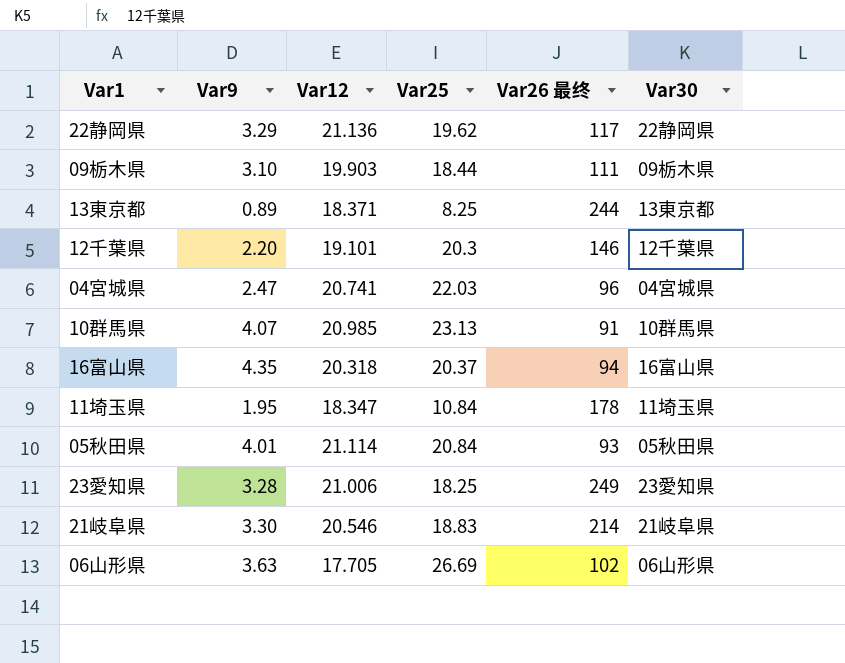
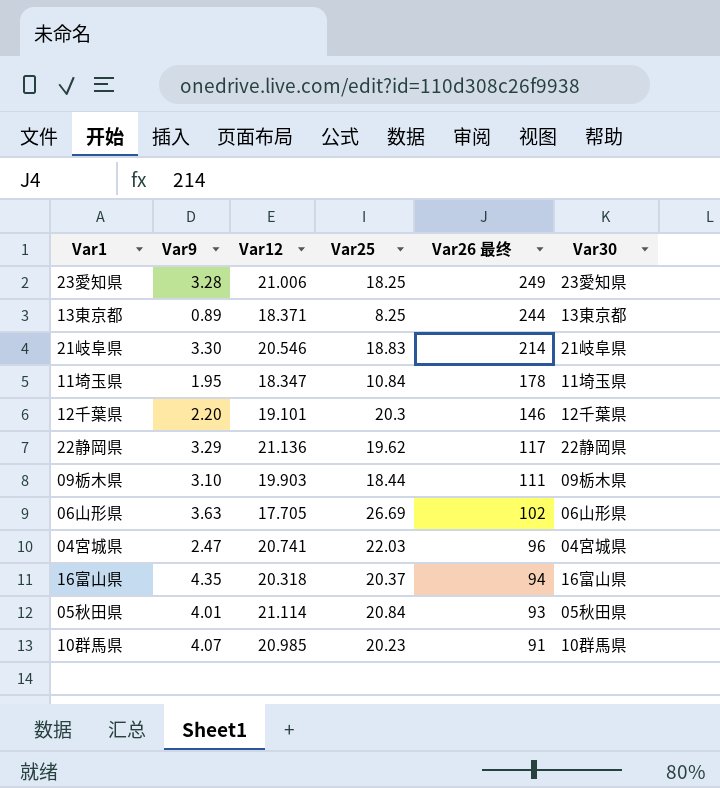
row order: none -> Var26 最终 descending
10群馬県 | Var25: 23.13 -> 20.23

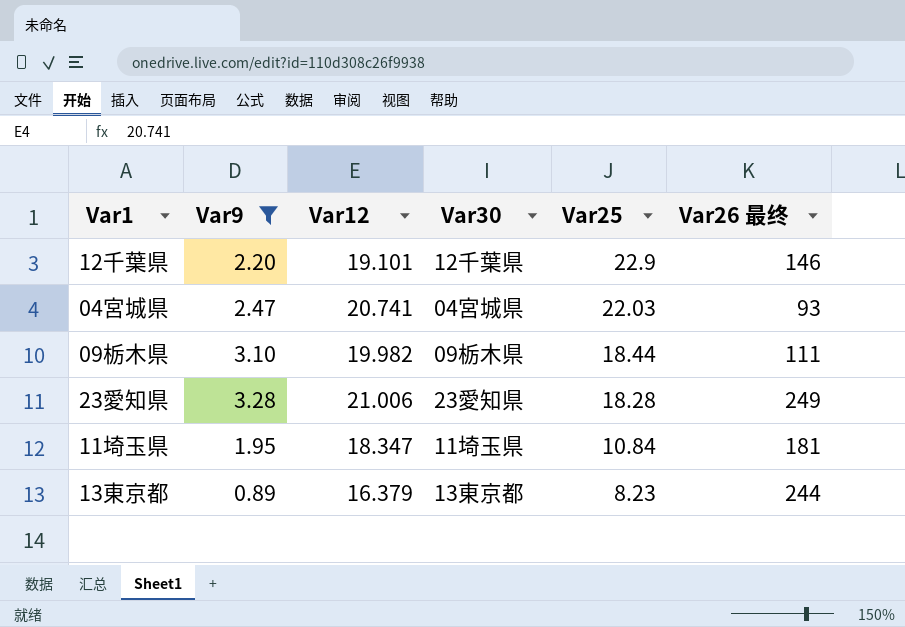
filter: none -> Var9 <= 3.28
row order: Var26 最终 descending -> Var25 descending
column Var30 | position: 6 -> 4
12千葉県 | Var25: 20.3 -> 22.9
04宮城県 | Var26 最终: 96 -> 93
09栃木県 | Var12: 19.903 -> 19.982
23愛知県 | Var25: 18.25 -> 18.28
11埼玉県 | Var26 最终: 178 -> 181
13東京都 | Var12: 18.371 -> 16.379
13東京都 | Var25: 8.25 -> 8.23

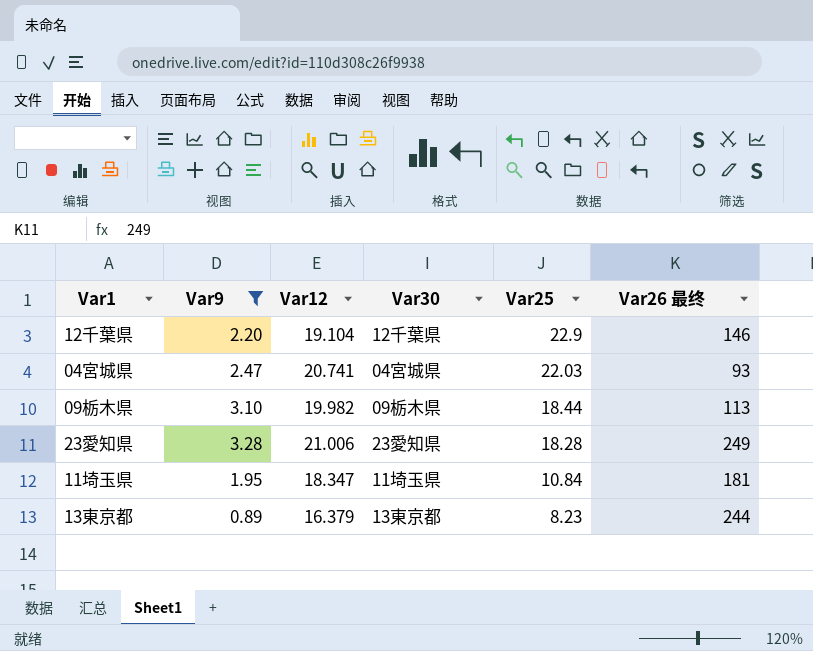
12千葉県 | Var12: 19.101 -> 19.104
09栃木県 | Var26 最终: 111 -> 113

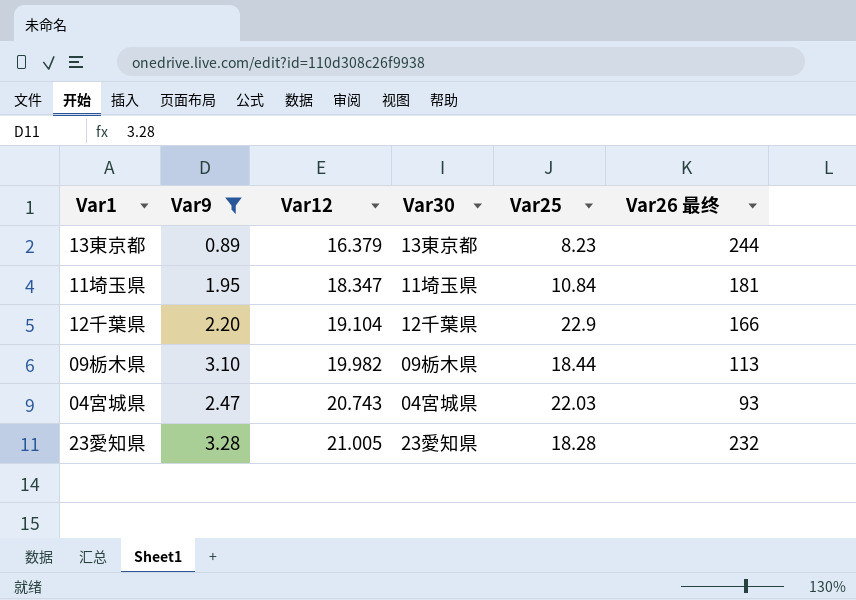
row order: Var25 descending -> Var12 ascending
12千葉県 | Var26 最终: 146 -> 166
04宮城県 | Var12: 20.741 -> 20.743
23愛知県 | Var12: 21.006 -> 21.005
23愛知県 | Var26 最终: 249 -> 232

